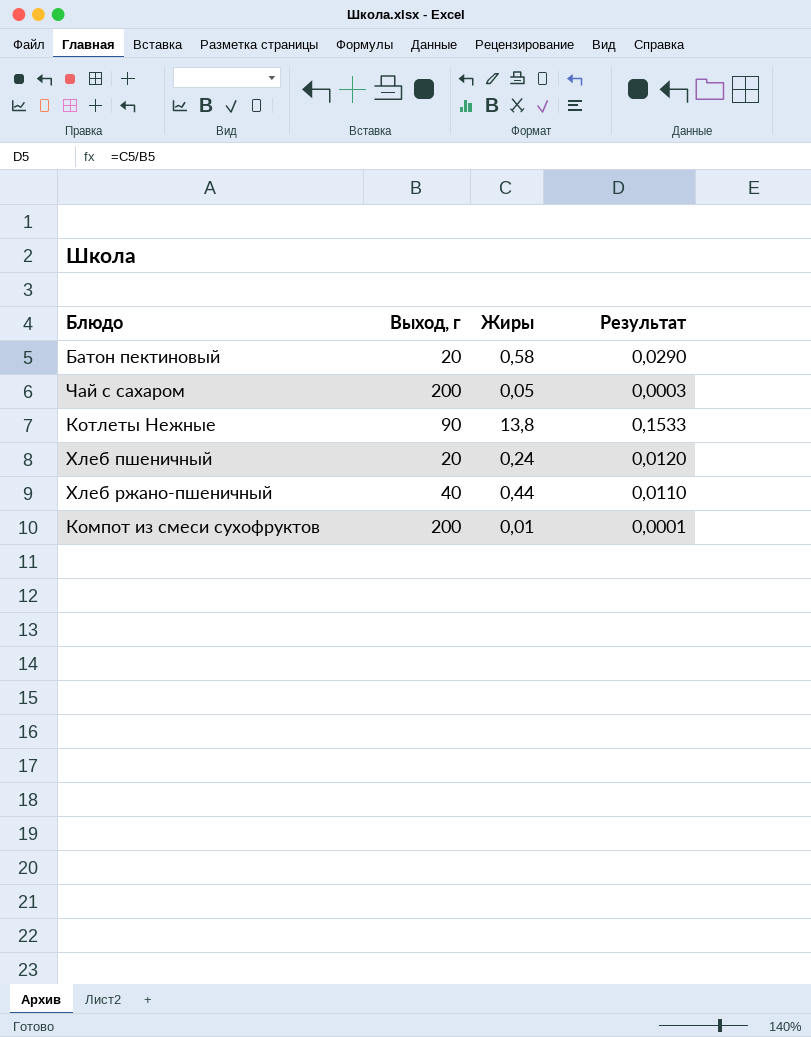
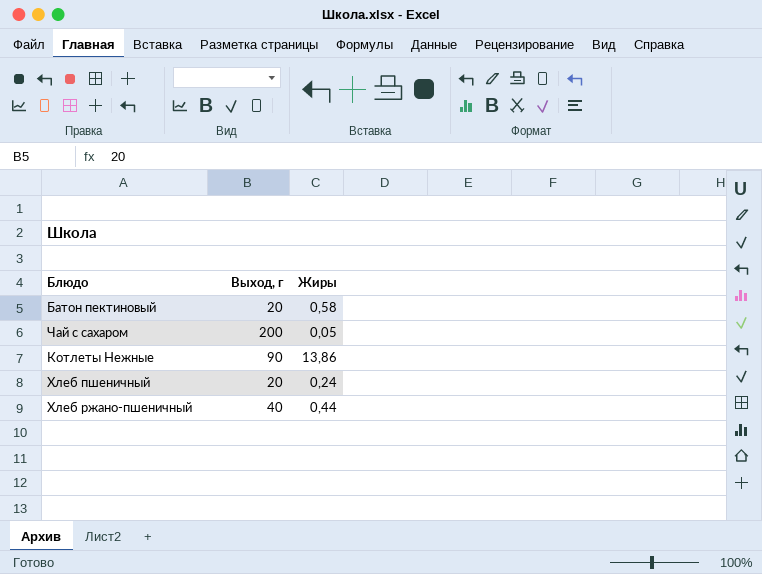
column Результат | formula: [Жиры] / [Выход, г] -> none
row Компот из смеси сухофруктов: 200 | 0,01 | 0,0001 -> none
Котлеты Нежные | Жиры: 13,8 -> 13,86

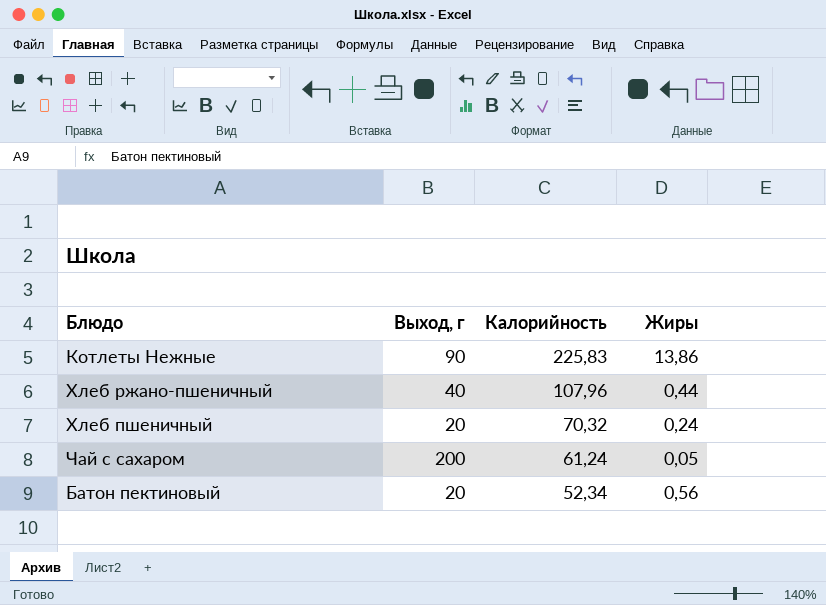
row order: none -> Калорийность descending
column Калорийность | position: none -> 3
Батон пектиновый | Жиры: 0,58 -> 0,56

